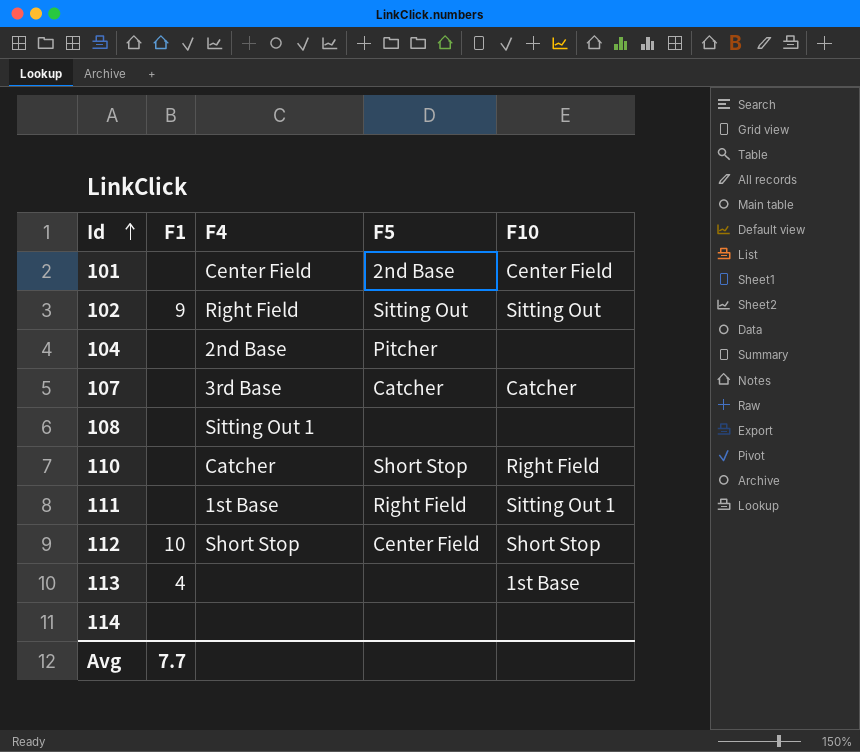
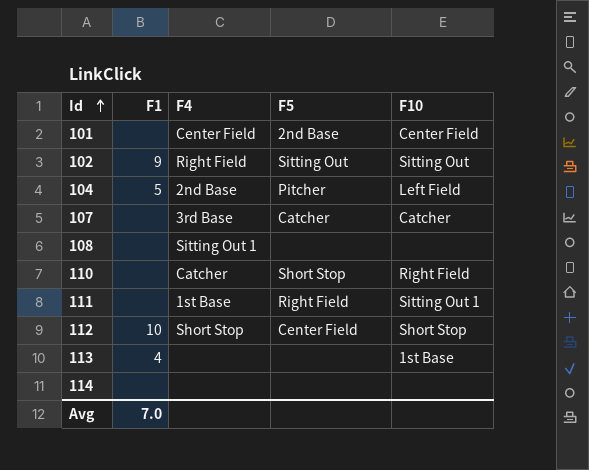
104 | F1: none -> 5
104 | F10: none -> Left Field
Avg | F1: 7.7 -> 7.0

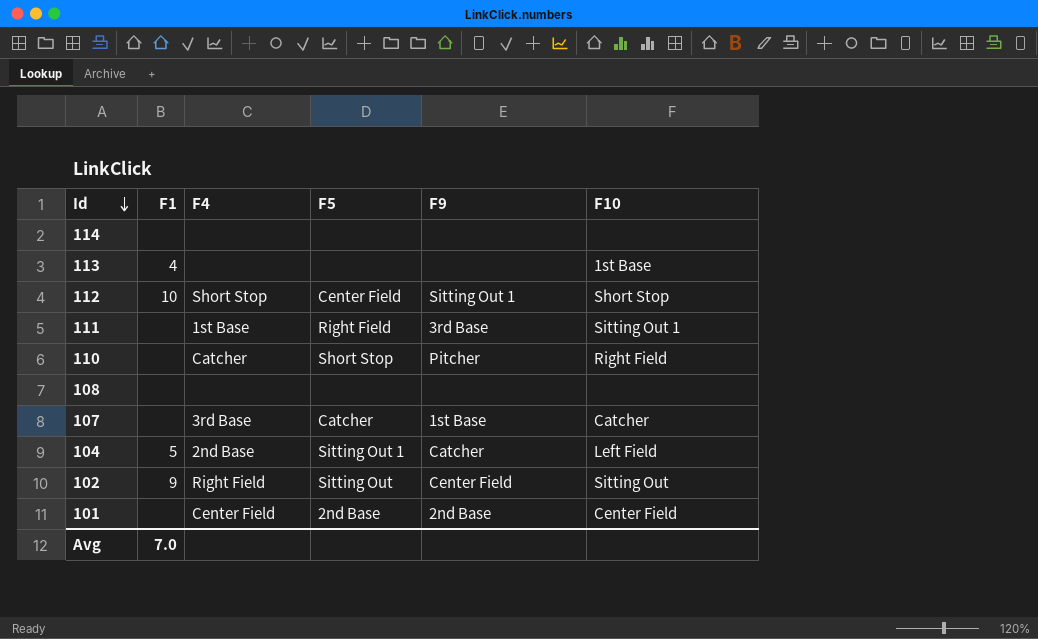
row order: Id ascending -> Id descending
column F9 | position: none -> 5
108 | F4: Sitting Out 1 -> none
104 | F5: Pitcher -> Sitting Out 1

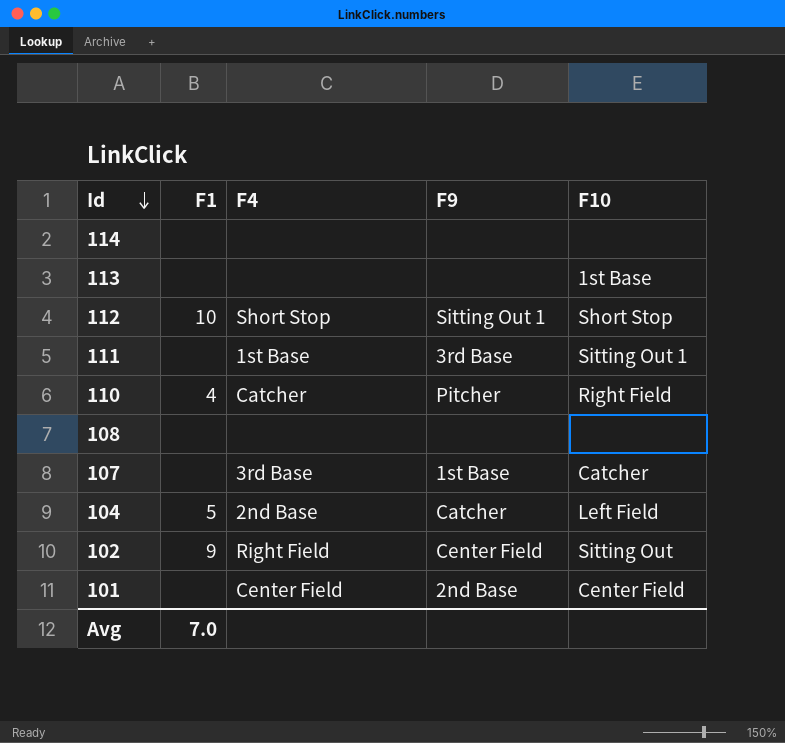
column F5 | position: 4 -> none
113 | F1: 4 -> none
110 | F1: none -> 4

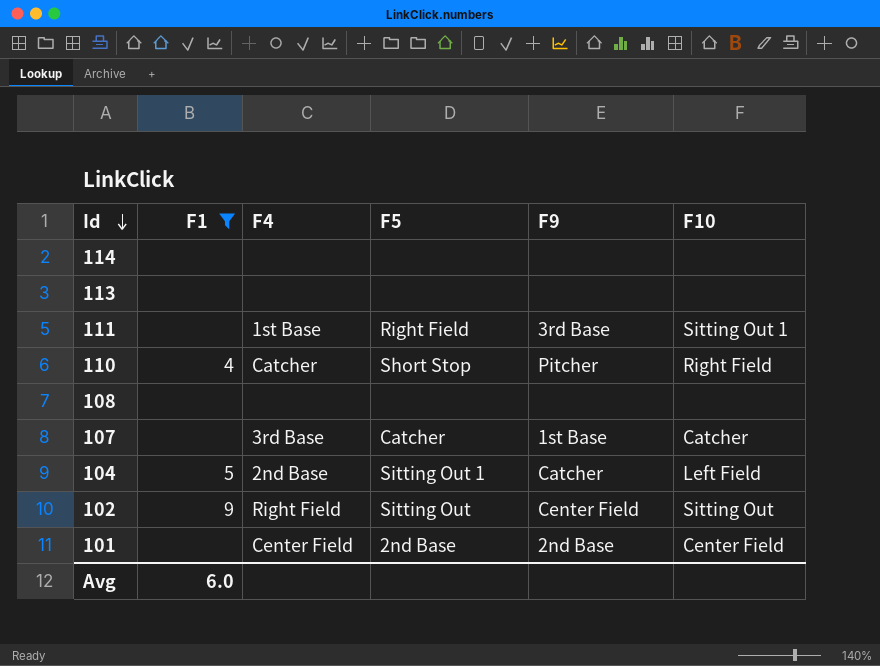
filter: none -> F1 != 10
column F5 | position: none -> 4
113 | F10: 1st Base -> none
Avg | F1: 7.0 -> 6.0

